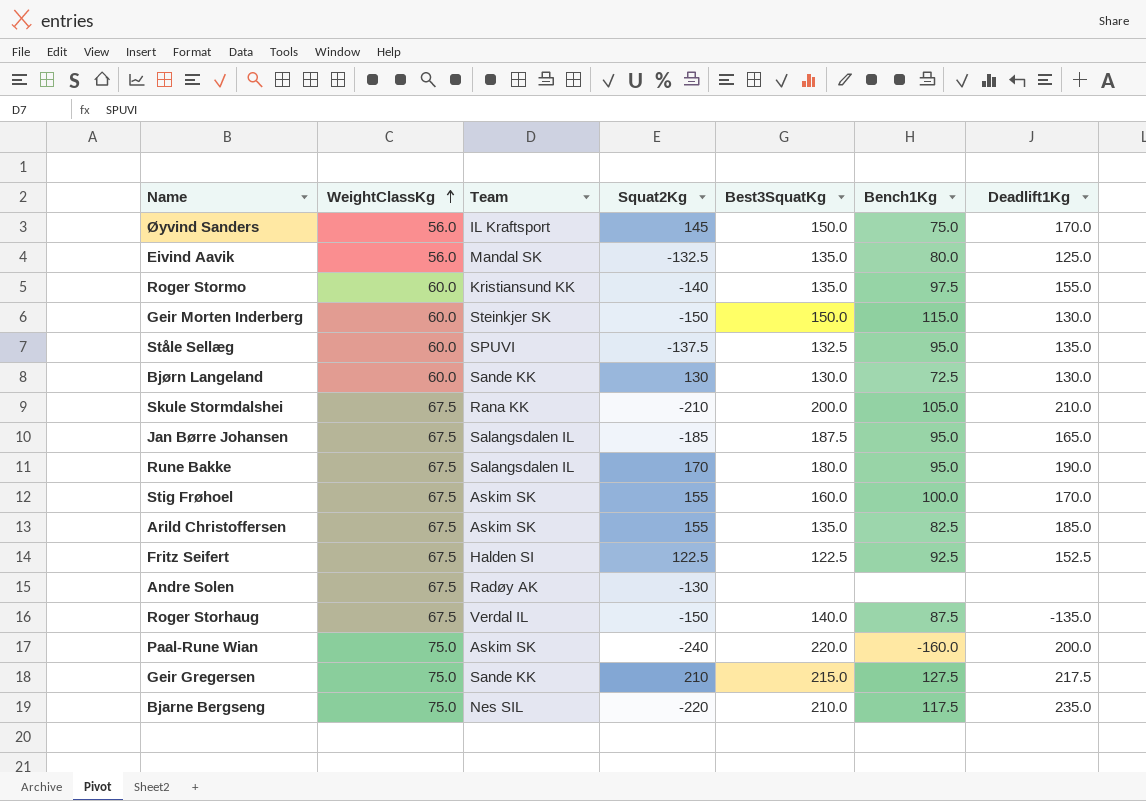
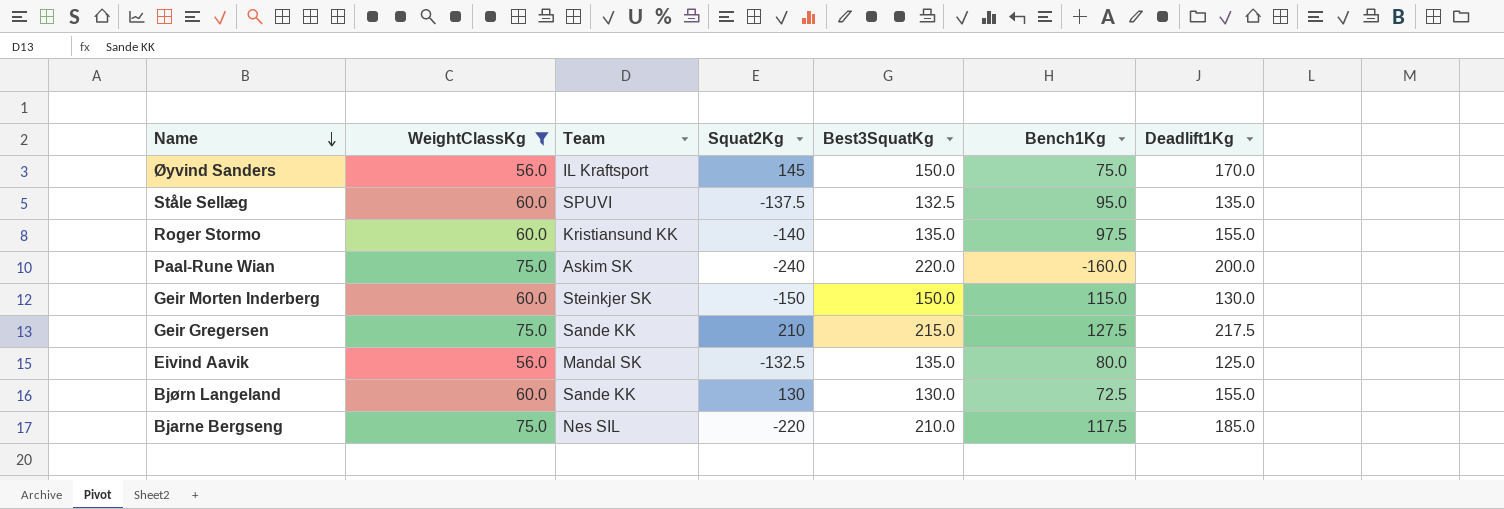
filter: none -> WeightClassKg != 67.5
row order: WeightClassKg ascending -> Name descending
Bjørn Langeland | Deadlift1Kg: 130.0 -> 155.0
Bjarne Bergseng | Deadlift1Kg: 235.0 -> 185.0

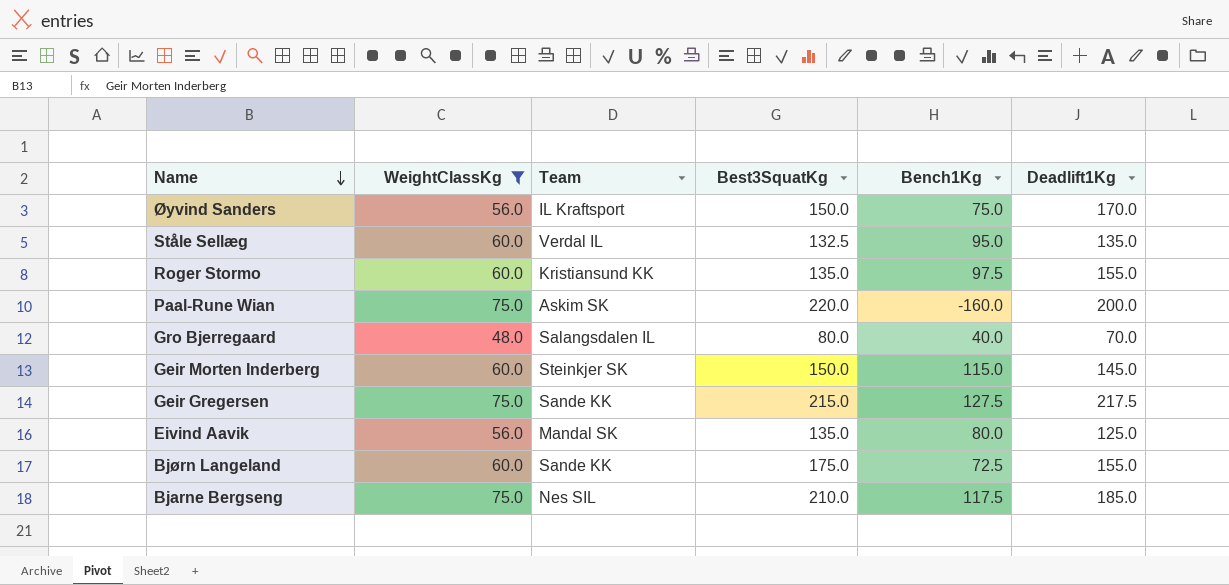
column Squat2Kg | position: 4 -> none
Ståle Sellæg | Team: SPUVI -> Verdal IL
row Gro Bjerregaard: none -> 48.0 | Salangsdalen IL | 80.0 | 40.0 | 70.0
Geir Morten Inderberg | Deadlift1Kg: 130.0 -> 145.0
Bjørn Langeland | Best3SquatKg: 130.0 -> 175.0

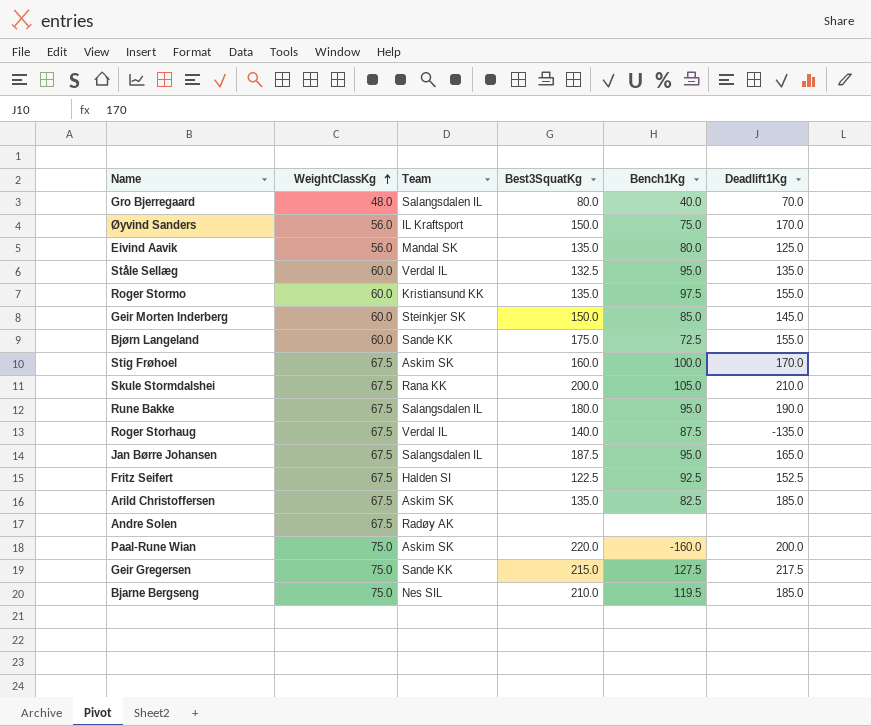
filter: WeightClassKg != 67.5 -> none
row order: Name descending -> WeightClassKg ascending
Geir Morten Inderberg | Bench1Kg: 115.0 -> 85.0
Bjarne Bergseng | Bench1Kg: 117.5 -> 119.5

